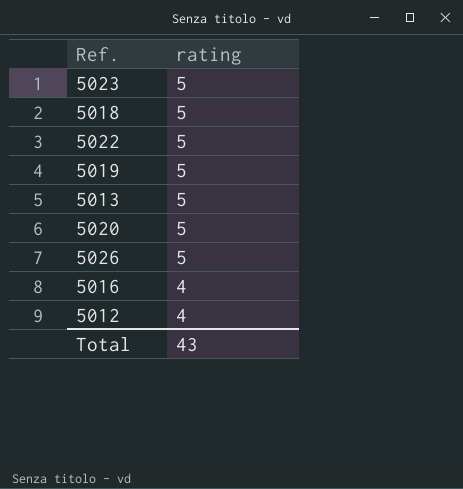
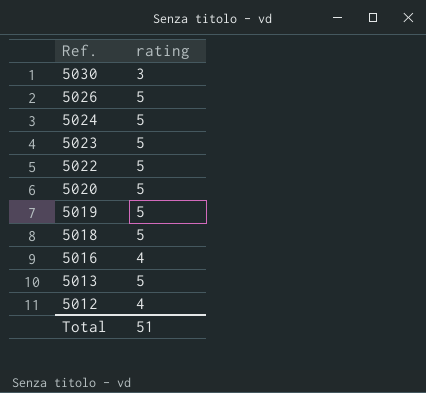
row order: rating descending -> Ref. descending
row 5030: none -> 3
row 5024: none -> 5
Total | rating: 43 -> 51

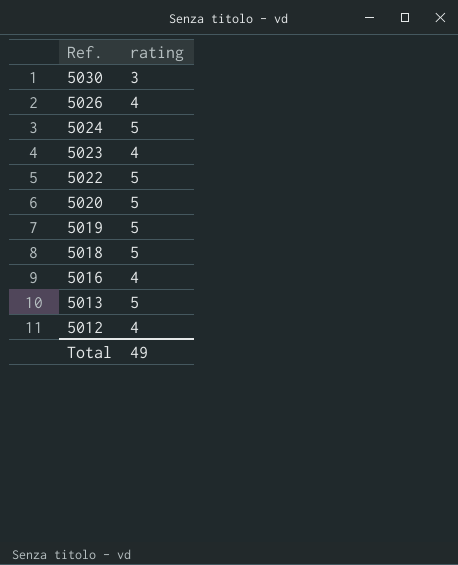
5026 | rating: 5 -> 4
5023 | rating: 5 -> 4
Total | rating: 51 -> 49

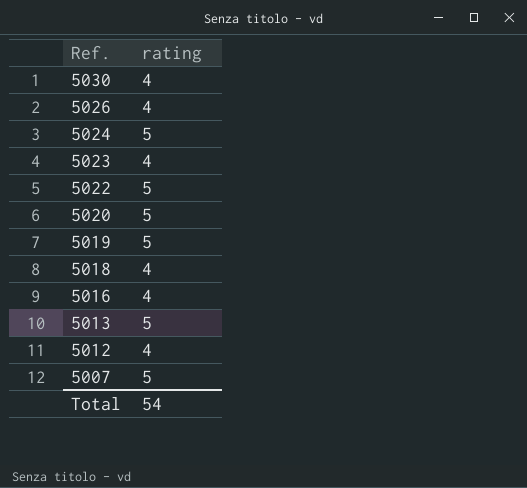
5030 | rating: 3 -> 4
5018 | rating: 5 -> 4
row 5007: none -> 5
Total | rating: 49 -> 54

